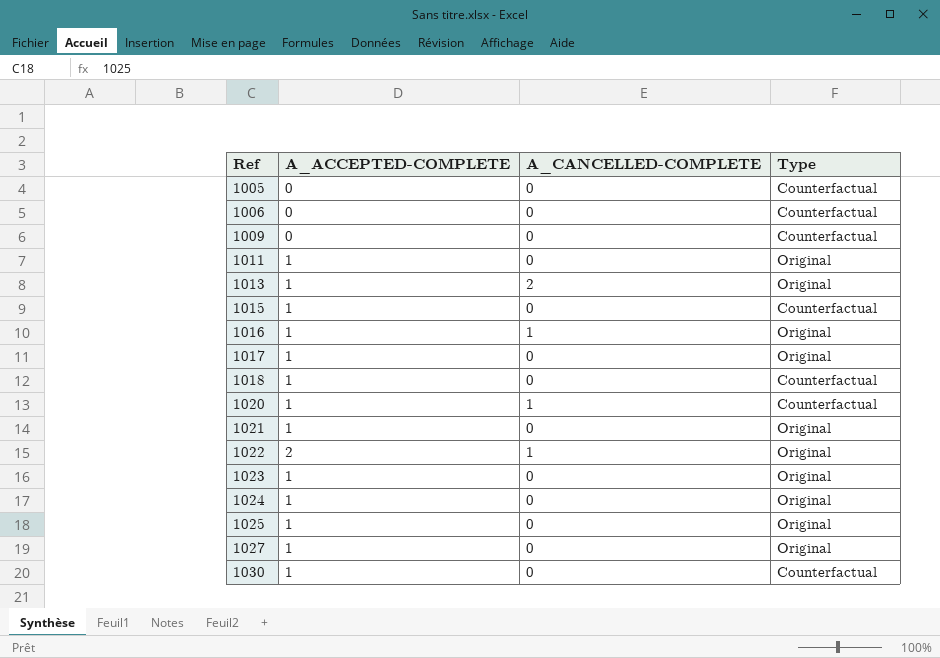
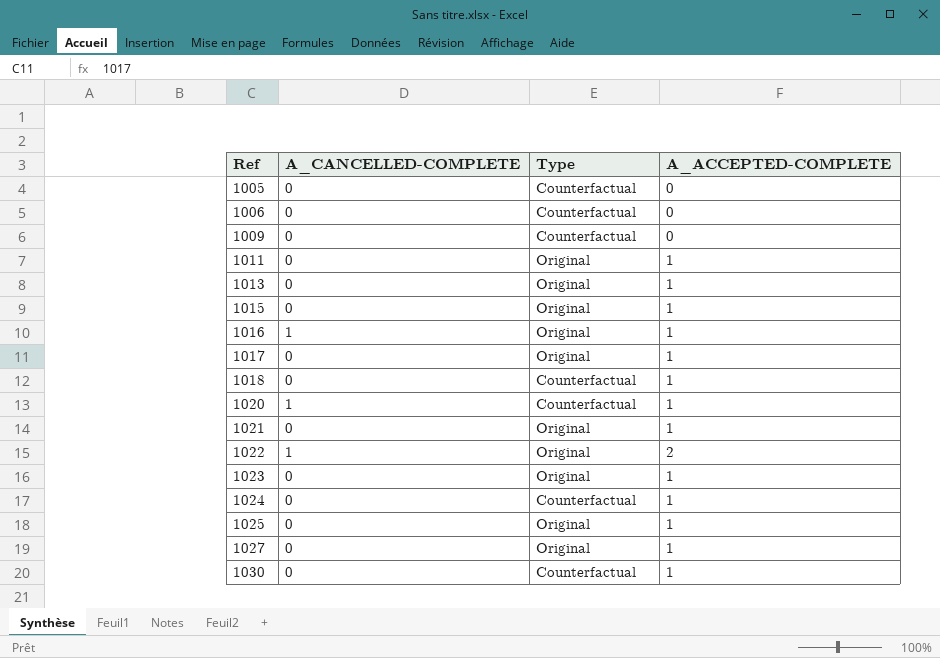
column A_ACCEPTED-COMPLETE | position: 2 -> 4
1013 | A_CANCELLED-COMPLETE: 2 -> 0
1015 | Type: Counterfactual -> Original
1024 | Type: Original -> Counterfactual

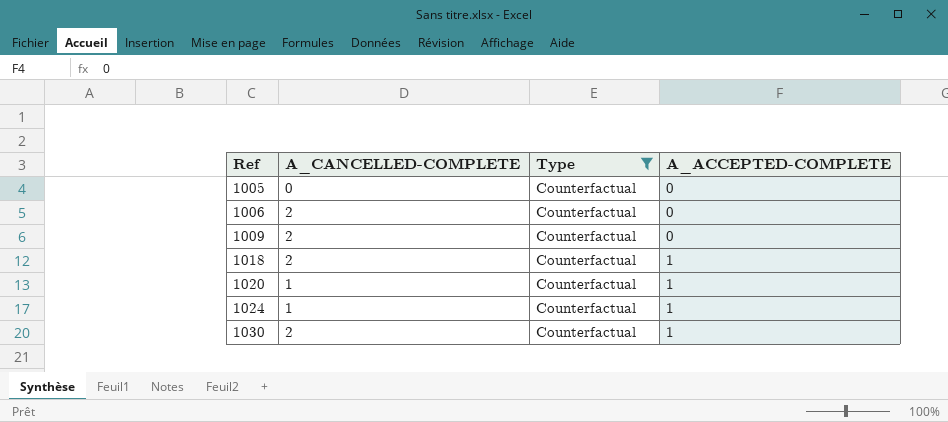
filter: none -> Type = Counterfactual
1006 | A_CANCELLED-COMPLETE: 0 -> 2
1009 | A_CANCELLED-COMPLETE: 0 -> 2
1018 | A_CANCELLED-COMPLETE: 0 -> 2
1024 | A_CANCELLED-COMPLETE: 0 -> 1
1030 | A_CANCELLED-COMPLETE: 0 -> 2

